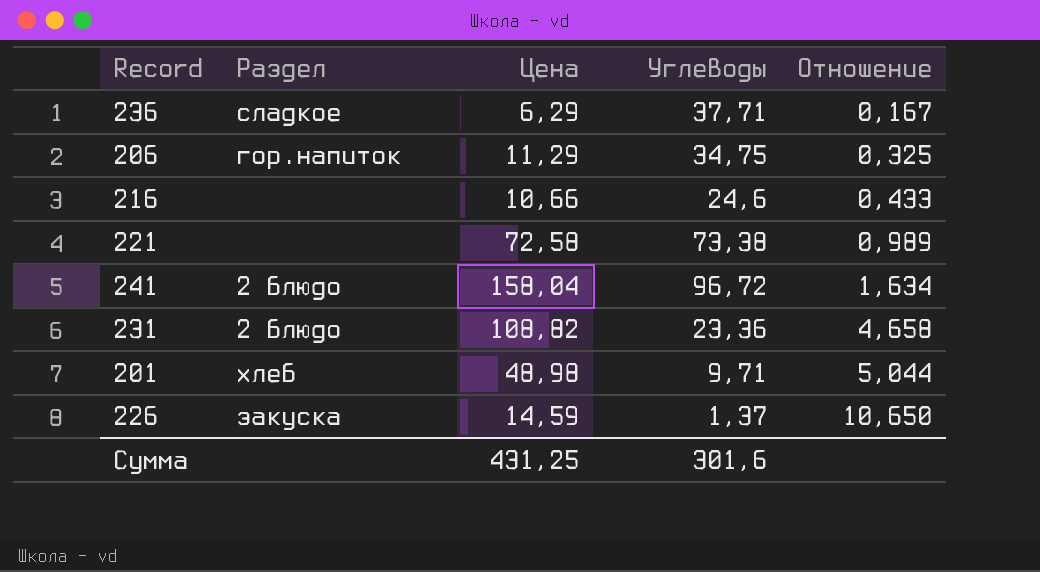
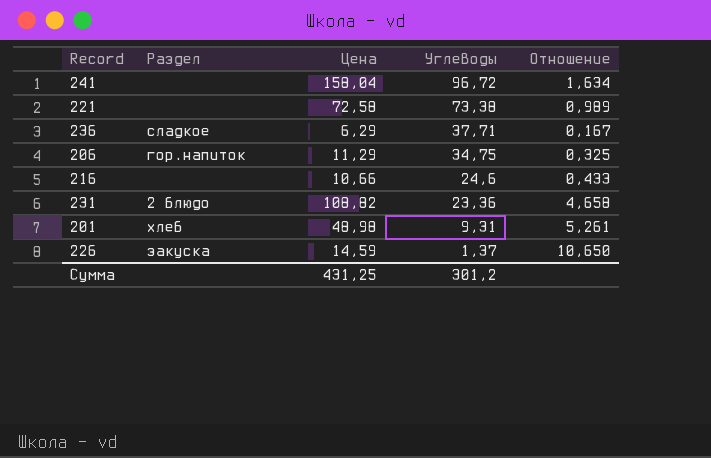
row order: Отношение ascending -> Углеводы descending
241 | Раздел: 2 блюдо -> none
201 | Углеводы: 9,71 -> 9,31
201 | Отношение: 5,044 -> 5,261
Сумма | Углеводы: 301,6 -> 301,2

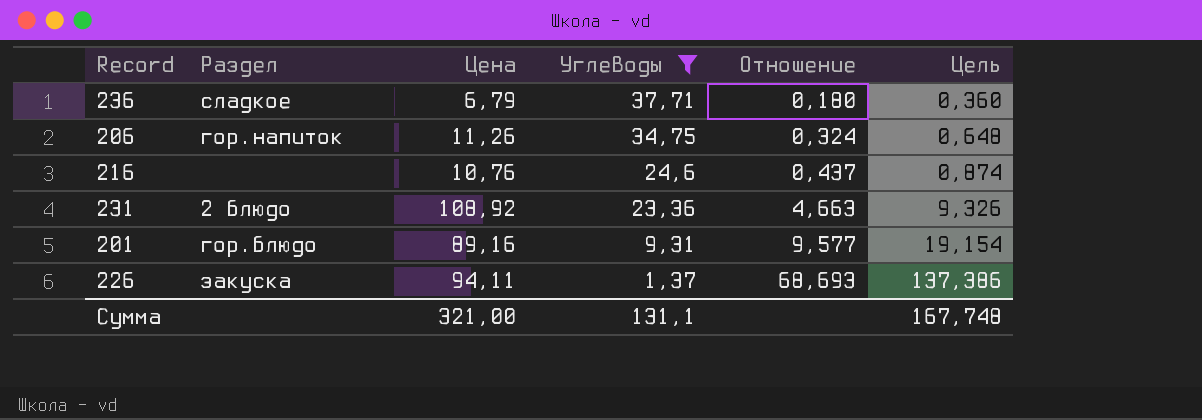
filter: none -> Углеводы <= 37,71
column Цель | formula: none -> [Отношение] * 2
236 | Цена: 6,29 -> 6,79
236 | Отношение: 0,167 -> 0,180
206 | Цена: 11,29 -> 11,26
206 | Отношение: 0,325 -> 0,324
216 | Цена: 10,66 -> 10,76
216 | Отношение: 0,433 -> 0,437
231 | Цена: 108,82 -> 108,92
231 | Отношение: 4,658 -> 4,663
201 | Раздел: хлеб -> гор.блюдо
201 | Цена: 48,98 -> 89,16
201 | Отношение: 5,261 -> 9,577
226 | Цена: 14,59 -> 94,11
226 | Отношение: 10,650 -> 68,693
Сумма | Цена: 431,25 -> 321,00
Сумма | Углеводы: 301,2 -> 131,1

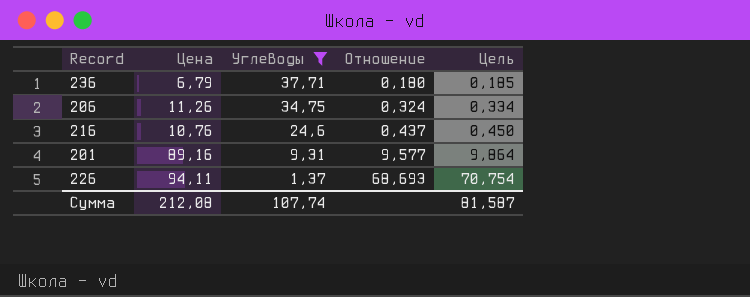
column Раздел | position: 2 -> none
column Цель | formula: [Отношение] * 2 -> [Отношение] * 1,03
row 231: 2 блюдо | 108,92 | 23,36 | 4,663 | 9,326 -> none
Сумма | Цена: 321,00 -> 212,08
Сумма | Углеводы: 131,1 -> 107,74
Сумма | Цель: 167,748 -> 81,587

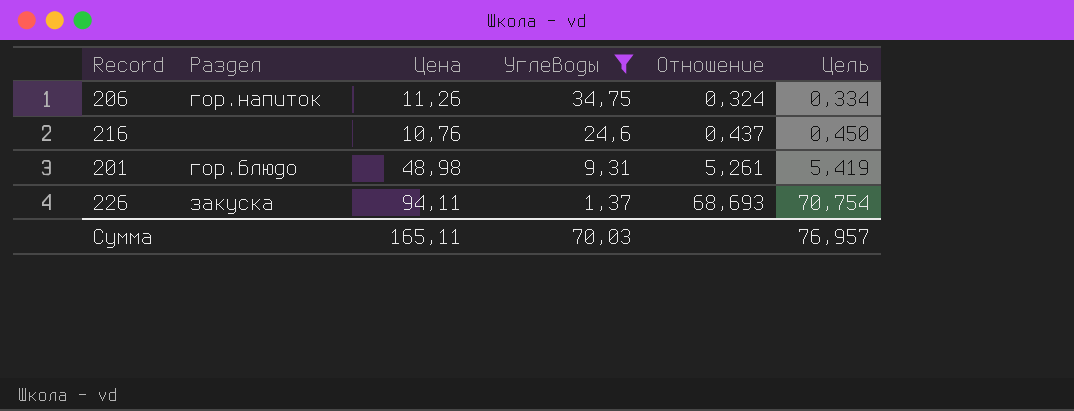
column Раздел | position: none -> 2
row 236: 6,79 | 37,71 | 0,180 | 0,185 -> none
201 | Цена: 89,16 -> 48,98
201 | Отношение: 9,577 -> 5,261
201 | Цель: 9,864 -> 5,419
Сумма | Цена: 212,08 -> 165,11
Сумма | Углеводы: 107,74 -> 70,03
Сумма | Цель: 81,587 -> 76,957

